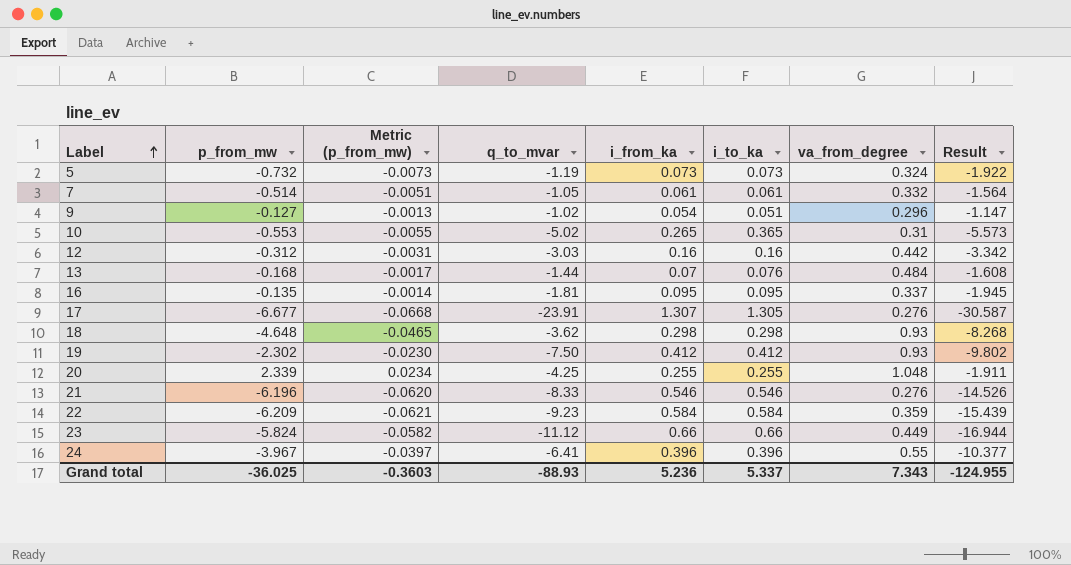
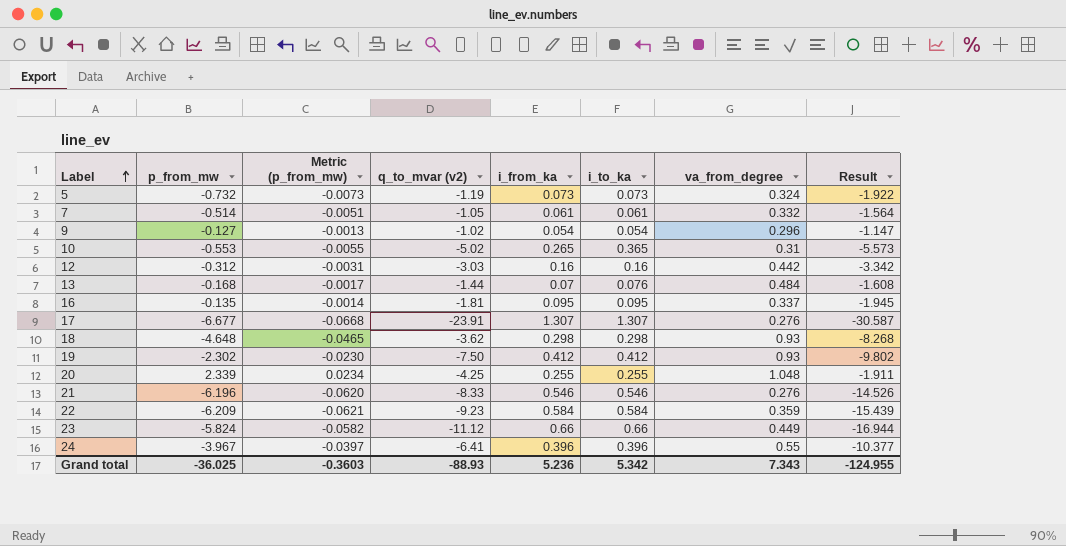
column name: q_to_mvar -> q_to_mvar (v2)
9 | i_to_ka: 0.051 -> 0.054
17 | i_to_ka: 1.305 -> 1.307
Grand total | i_to_ka: 5.337 -> 5.342

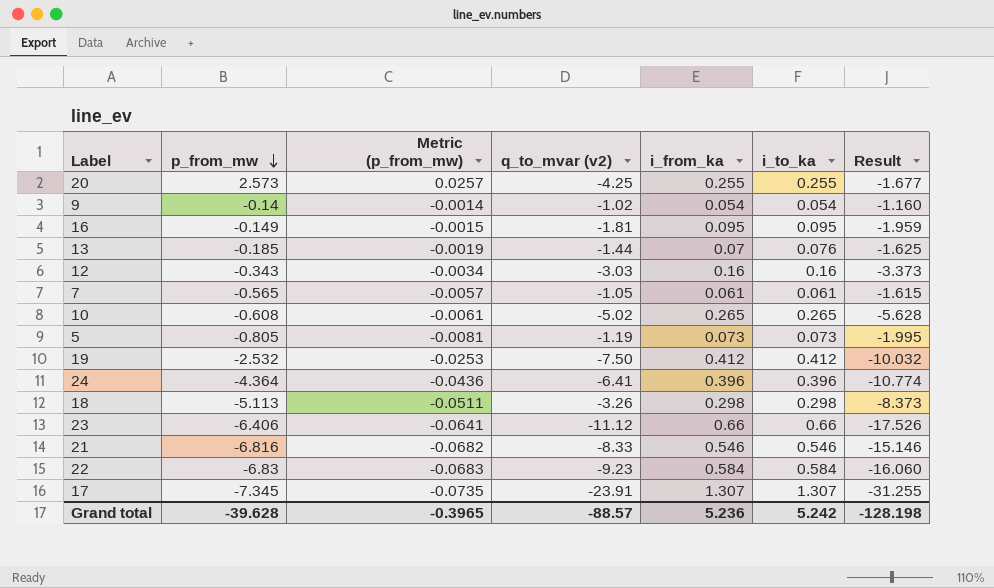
row order: Label ascending -> p_from_mw descending
column va_from_degree | position: 7 -> none
20 | p_from_mw: 2.339 -> 2.573
20 | Metric (p_from_mw): 0.0234 -> 0.0257
20 | Result: -1.911 -> -1.677
9 | p_from_mw: -0.127 -> -0.14
9 | Metric (p_from_mw): -0.0013 -> -0.0014
9 | Result: -1.147 -> -1.160
16 | p_from_mw: -0.135 -> -0.149
16 | Metric (p_from_mw): -0.0014 -> -0.0015
16 | Result: -1.945 -> -1.959
13 | p_from_mw: -0.168 -> -0.185
13 | Metric (p_from_mw): -0.0017 -> -0.0019
13 | Result: -1.608 -> -1.625
12 | p_from_mw: -0.312 -> -0.343
12 | Metric (p_from_mw): -0.0031 -> -0.0034
12 | Result: -3.342 -> -3.373
7 | p_from_mw: -0.514 -> -0.565
7 | Metric (p_from_mw): -0.0051 -> -0.0057
7 | Result: -1.564 -> -1.615
10 | p_from_mw: -0.553 -> -0.608
10 | Metric (p_from_mw): -0.0055 -> -0.0061
10 | i_to_ka: 0.365 -> 0.265
10 | Result: -5.573 -> -5.628
5 | p_from_mw: -0.732 -> -0.805
5 | Metric (p_from_mw): -0.0073 -> -0.0081
5 | Result: -1.922 -> -1.995
19 | p_from_mw: -2.302 -> -2.532
19 | Metric (p_from_mw): -0.0230 -> -0.0253
19 | Result: -9.802 -> -10.032
24 | p_from_mw: -3.967 -> -4.364
24 | Metric (p_from_mw): -0.0397 -> -0.0436
24 | Result: -10.377 -> -10.774
18 | p_from_mw: -4.648 -> -5.113
18 | Metric (p_from_mw): -0.0465 -> -0.0511
18 | q_to_mvar (v2): -3.62 -> -3.26
18 | Result: -8.268 -> -8.373
23 | p_from_mw: -5.824 -> -6.406
23 | Metric (p_from_mw): -0.0582 -> -0.0641
23 | Result: -16.944 -> -17.526
21 | p_from_mw: -6.196 -> -6.816
21 | Metric (p_from_mw): -0.0620 -> -0.0682
21 | Result: -14.526 -> -15.146
22 | p_from_mw: -6.209 -> -6.83
22 | Metric (p_from_mw): -0.0621 -> -0.0683
22 | Result: -15.439 -> -16.060
17 | p_from_mw: -6.677 -> -7.345
17 | Metric (p_from_mw): -0.0668 -> -0.0735
17 | Result: -30.587 -> -31.255
Grand total | p_from_mw: -36.025 -> -39.628
Grand total | Metric (p_from_mw): -0.3603 -> -0.3965
Grand total | q_to_mvar (v2): -88.93 -> -88.57
Grand total | i_to_ka: 5.342 -> 5.242
Grand total | Result: -124.955 -> -128.198

